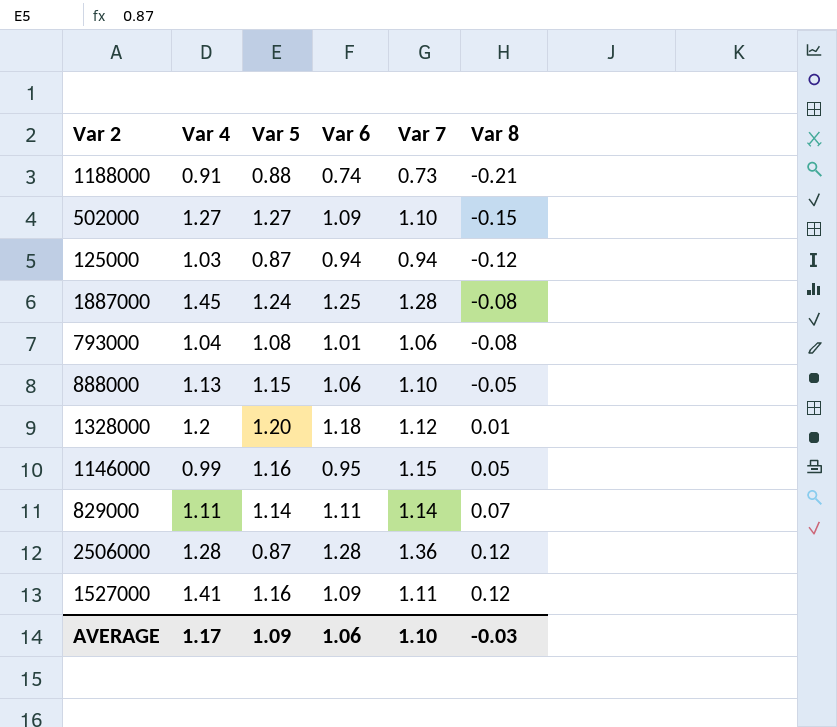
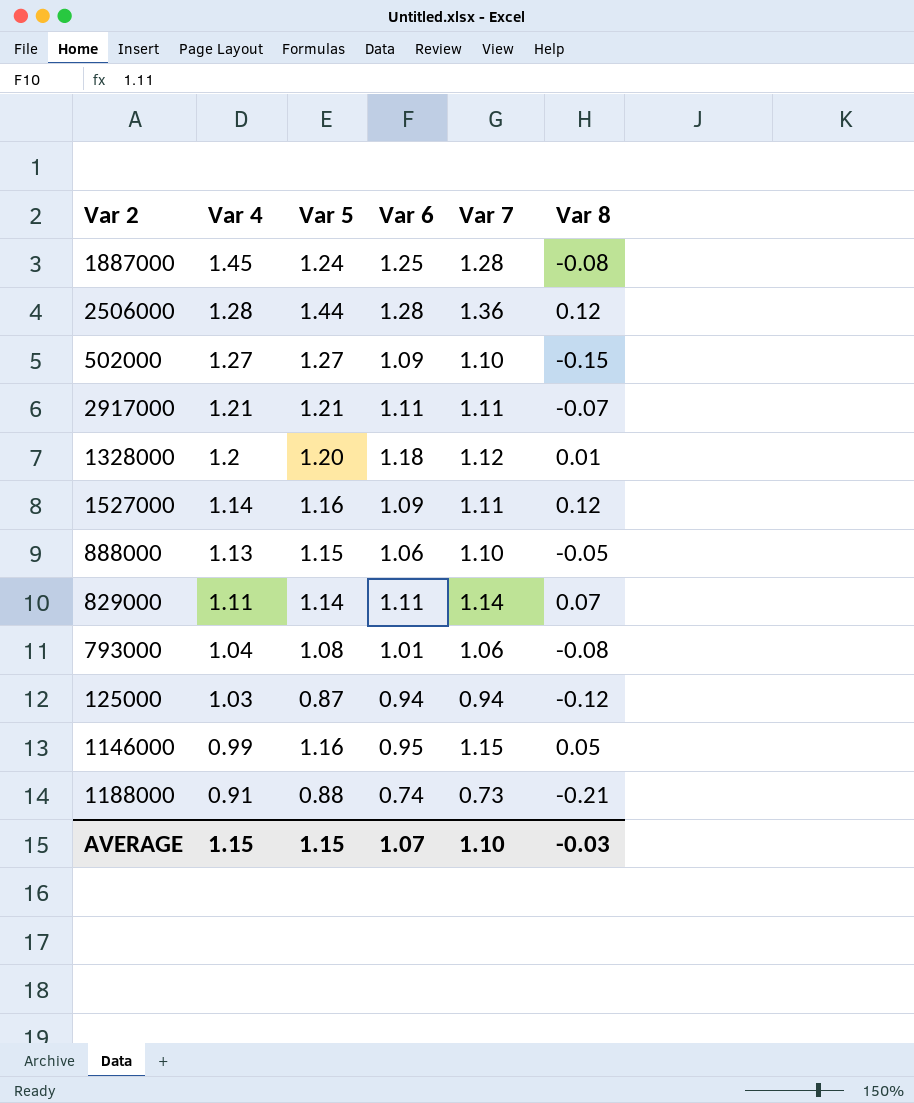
row order: Var 8 ascending -> Var 4 descending
2506000 | Var 5: 0.87 -> 1.44
row 2917000: none -> 1.21 | 1.21 | 1.11 | 1.11 | -0.07
1527000 | Var 4: 1.41 -> 1.14
AVERAGE | Var 4: 1.17 -> 1.15
AVERAGE | Var 5: 1.09 -> 1.15
AVERAGE | Var 6: 1.06 -> 1.07

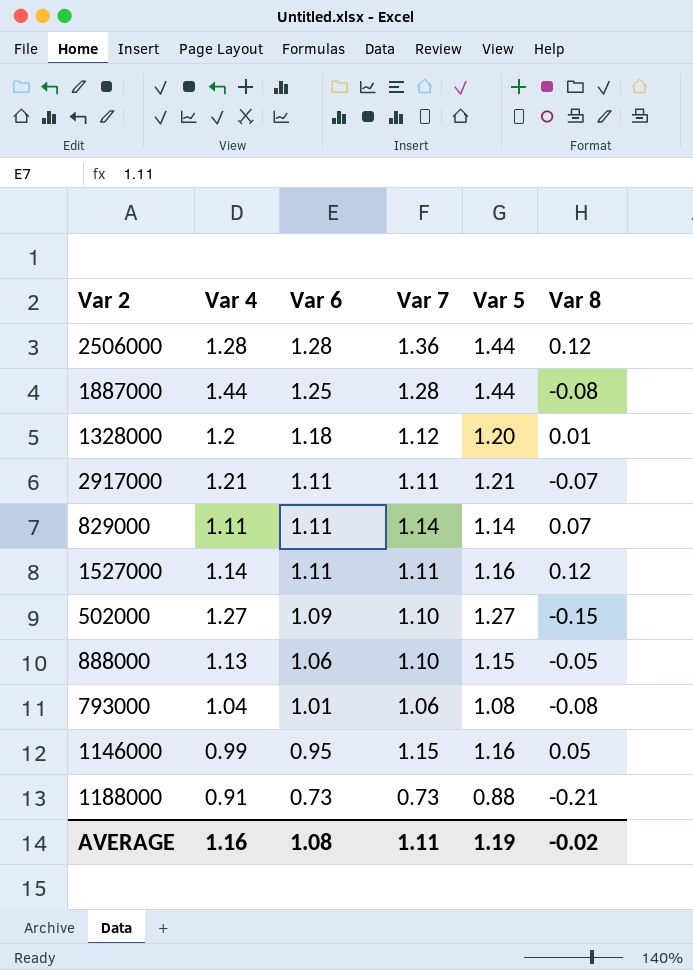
row order: Var 4 descending -> Var 6 descending
column Var 5 | position: 3 -> 5
row 125000: 1.03 | 0.87 | 0.94 | 0.94 | -0.12 -> none
1887000 | Var 4: 1.45 -> 1.44
1887000 | Var 5: 1.24 -> 1.44
1527000 | Var 6: 1.09 -> 1.11
1188000 | Var 6: 0.74 -> 0.73
AVERAGE | Var 4: 1.15 -> 1.16
AVERAGE | Var 6: 1.07 -> 1.08
AVERAGE | Var 7: 1.10 -> 1.11
AVERAGE | Var 5: 1.15 -> 1.19
AVERAGE | Var 8: -0.03 -> -0.02

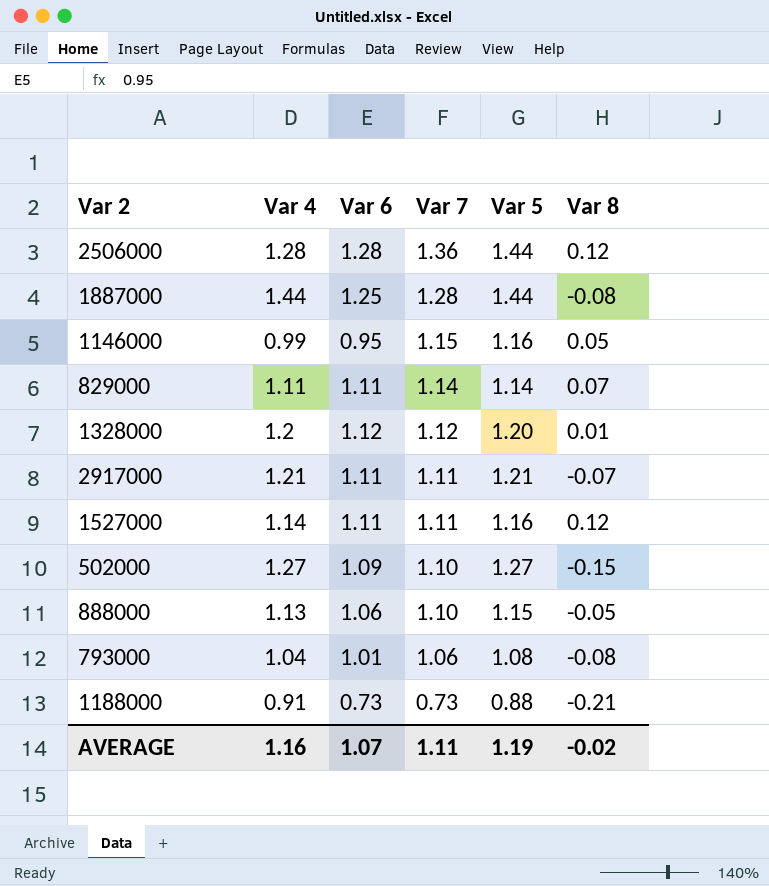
row order: Var 6 descending -> Var 7 descending
1328000 | Var 6: 1.18 -> 1.12
AVERAGE | Var 6: 1.08 -> 1.07

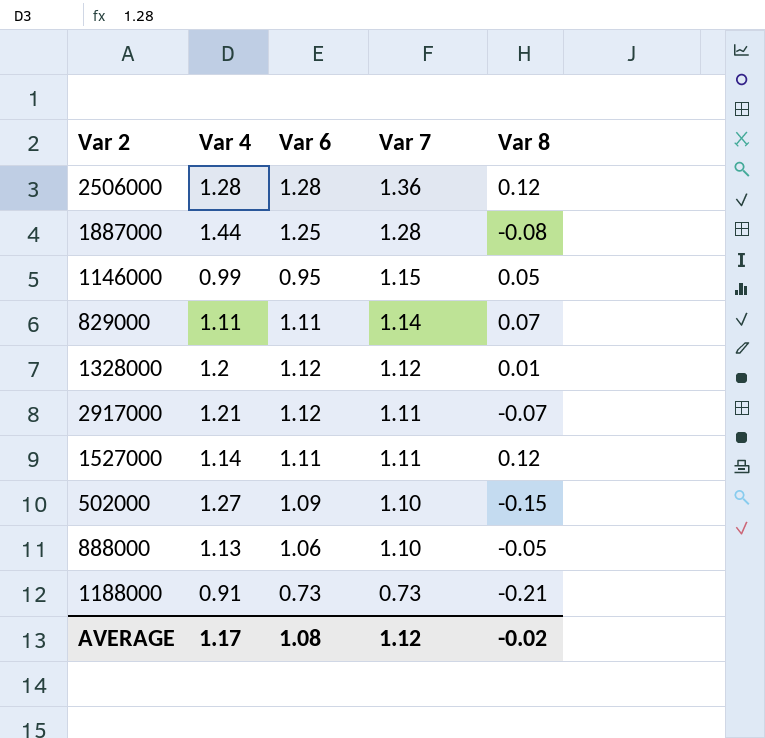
column Var 5 | position: 5 -> none
row 793000: 1.04 | 1.01 | 1.06 | 1.08 | -0.08 -> none
2917000 | Var 6: 1.11 -> 1.12
AVERAGE | Var 4: 1.16 -> 1.17
AVERAGE | Var 6: 1.07 -> 1.08
AVERAGE | Var 7: 1.11 -> 1.12

